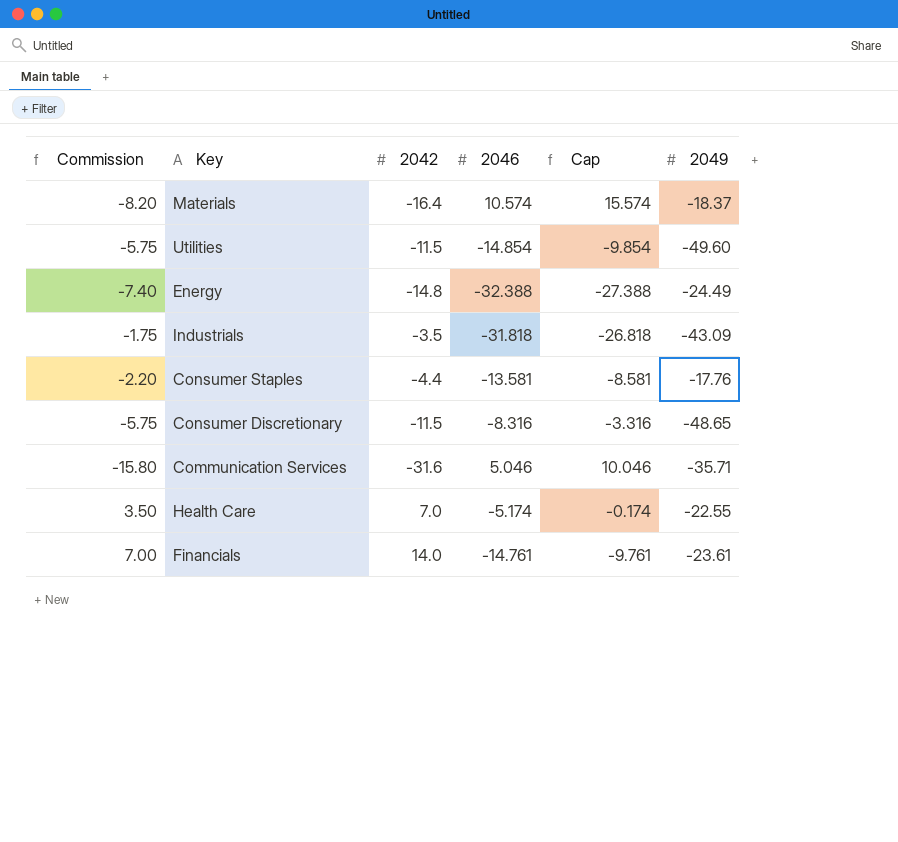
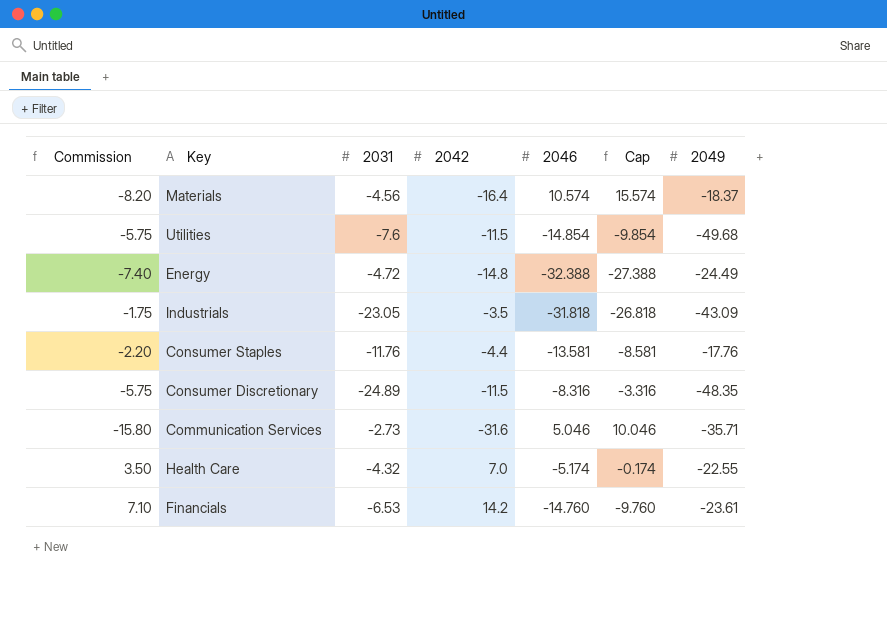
column 2031 | position: none -> 3
Utilities | 2049: -49.60 -> -49.68
Consumer Discretionary | 2049: -48.65 -> -48.35
Financials | Commission: 7.00 -> 7.10
Financials | 2042: 14.0 -> 14.2
Financials | 2046: -14.761 -> -14.760
Financials | Cap: -9.761 -> -9.760

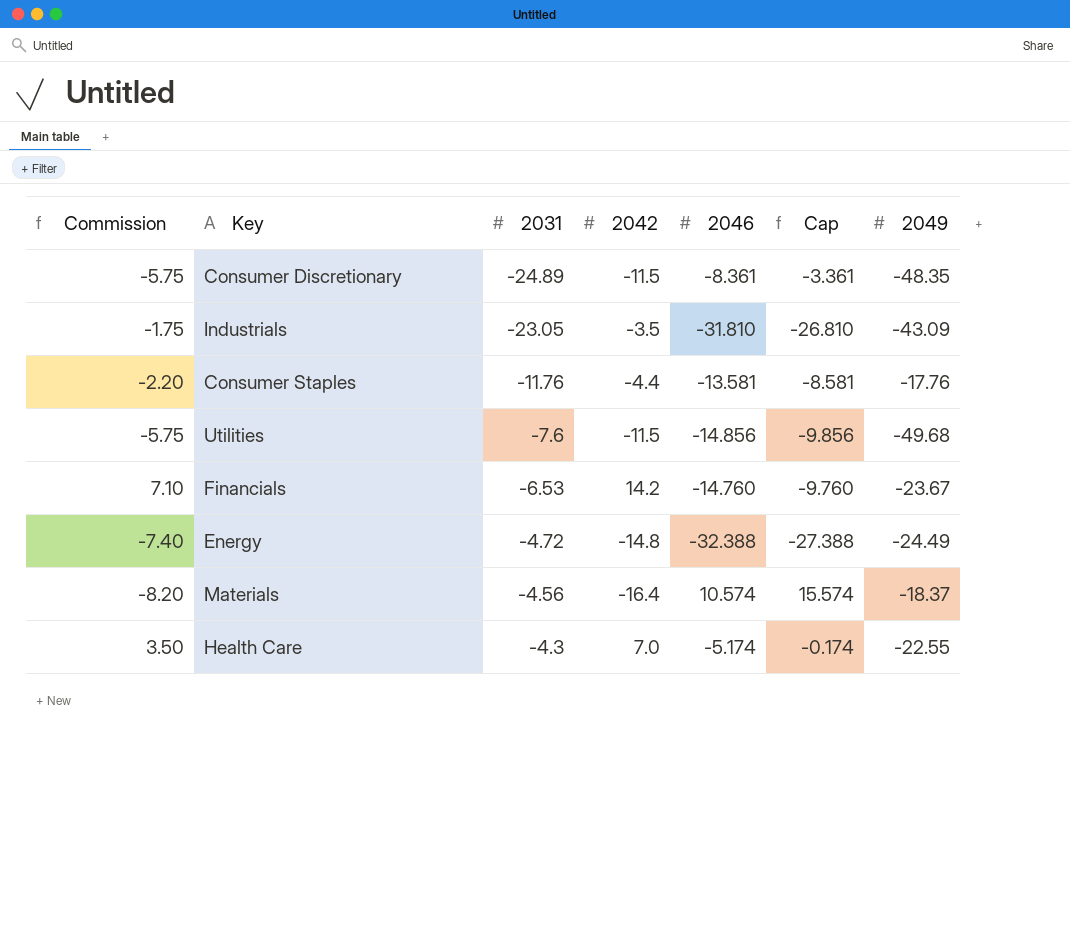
row order: none -> 2031 ascending
row Communication Services: -15.80 | -2.73 | -31.6 | 5.046 | 10.046 | -35.71 -> none
Consumer Discretionary | 2046: -8.316 -> -8.361
Consumer Discretionary | Cap: -3.316 -> -3.361
Industrials | 2046: -31.818 -> -31.810
Industrials | Cap: -26.818 -> -26.810
Utilities | 2046: -14.854 -> -14.856
Utilities | Cap: -9.854 -> -9.856
Financials | 2049: -23.61 -> -23.67
Health Care | 2031: -4.32 -> -4.3

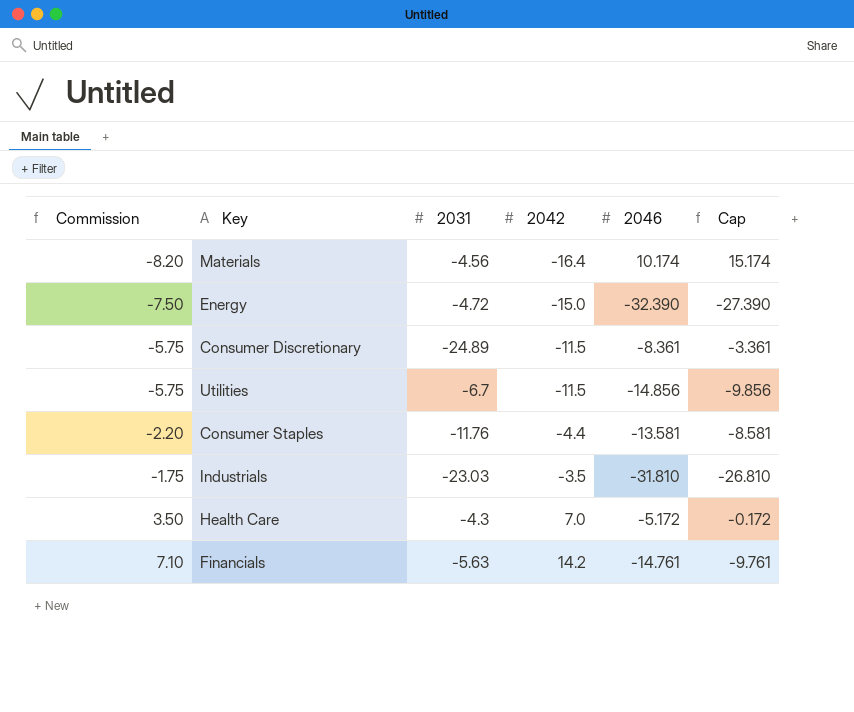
row order: 2031 ascending -> Commission ascending
column 2049 | position: 7 -> none
Materials | 2046: 10.574 -> 10.174
Materials | Cap: 15.574 -> 15.174
Energy | Commission: -7.40 -> -7.50
Energy | 2042: -14.8 -> -15.0
Energy | 2046: -32.388 -> -32.390
Energy | Cap: -27.388 -> -27.390
Utilities | 2031: -7.6 -> -6.7
Industrials | 2031: -23.05 -> -23.03
Health Care | 2046: -5.174 -> -5.172
Health Care | Cap: -0.174 -> -0.172
Financials | 2031: -6.53 -> -5.63
Financials | 2046: -14.760 -> -14.761
Financials | Cap: -9.760 -> -9.761

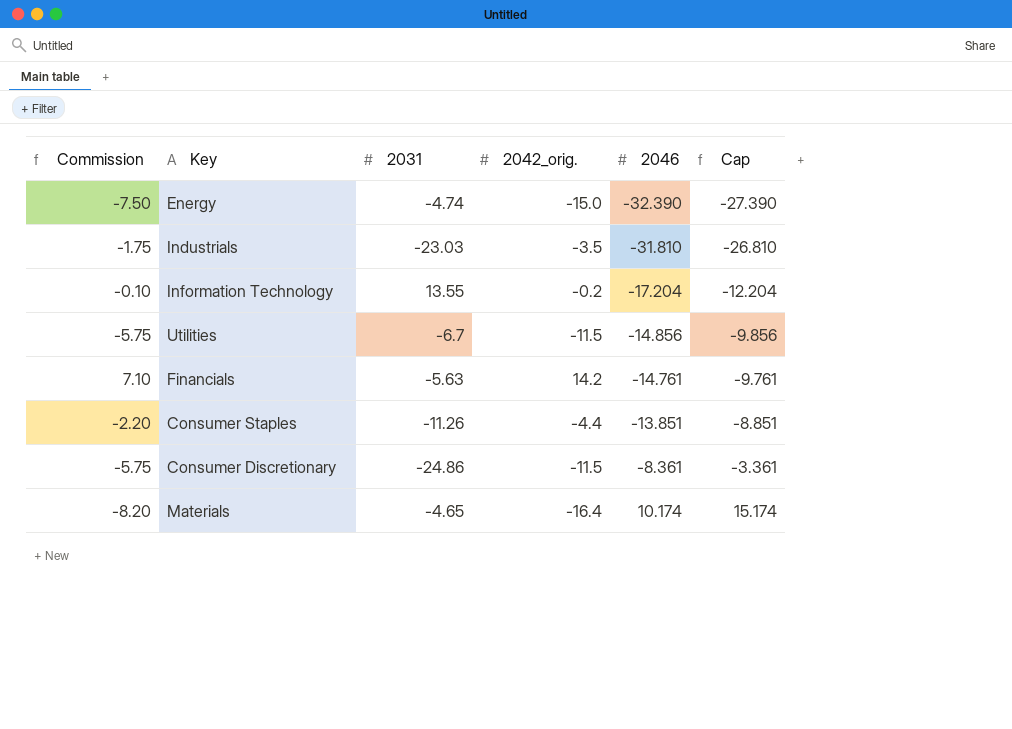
row order: Commission ascending -> 2046 ascending
column name: 2042 -> 2042_orig.
row Health Care: 3.50 | -4.3 | 7.0 | -5.172 | -0.172 -> none
Energy | 2031: -4.72 -> -4.74
row Information Technology: none -> -0.10 | 13.55 | -0.2 | -17.204 | -12.204
Consumer Staples | 2031: -11.76 -> -11.26
Consumer Staples | 2046: -13.581 -> -13.851
Consumer Staples | Cap: -8.581 -> -8.851
Consumer Discretionary | 2031: -24.89 -> -24.86
Materials | 2031: -4.56 -> -4.65

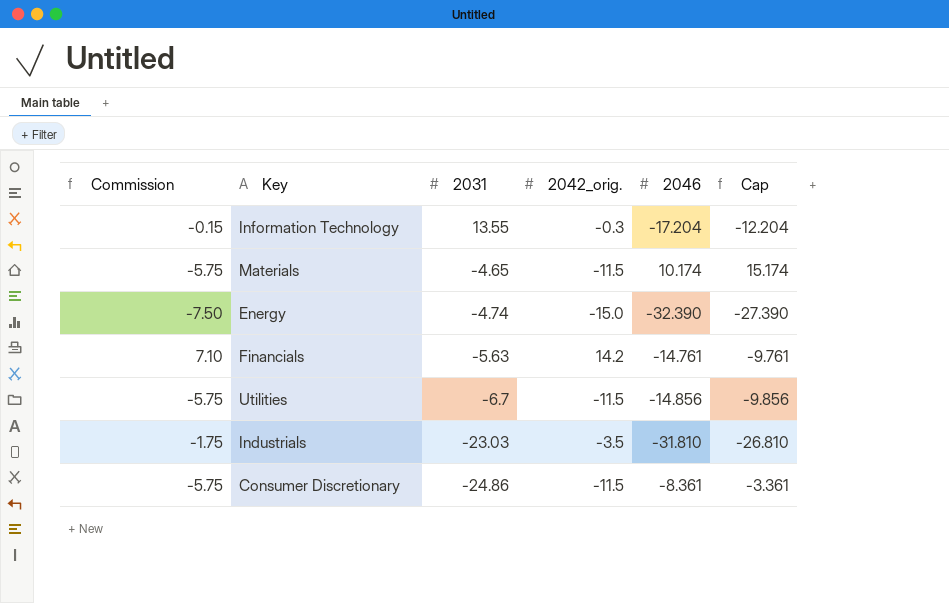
row order: 2046 ascending -> 2031 descending
row Consumer Staples: -2.20 | -11.26 | -4.4 | -13.851 | -8.851 -> none
Information Technology | Commission: -0.10 -> -0.15
Information Technology | 2042_orig.: -0.2 -> -0.3
Materials | Commission: -8.20 -> -5.75
Materials | 2042_orig.: -16.4 -> -11.5

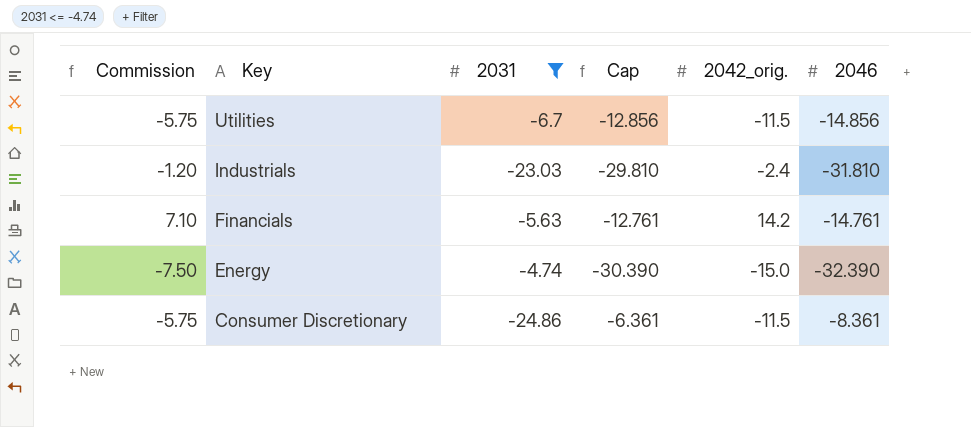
filter: none -> 2031 <= -4.74
row order: 2031 descending -> Key descending
column Cap | formula: [2046] + 5 -> [2046] + 2
column Cap | position: 6 -> 4
Industrials | Commission: -1.75 -> -1.20
Industrials | 2042_orig.: -3.5 -> -2.4

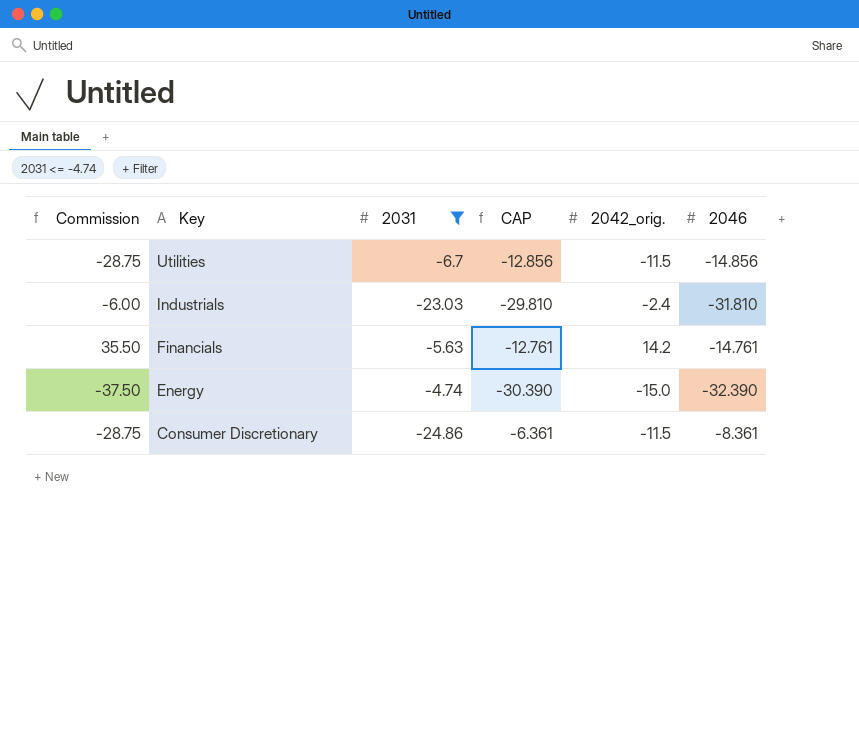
column Commission | formula: [2042_orig.] * 0.5 -> [2042_orig.] * 2.5
column name: Cap -> CAP

